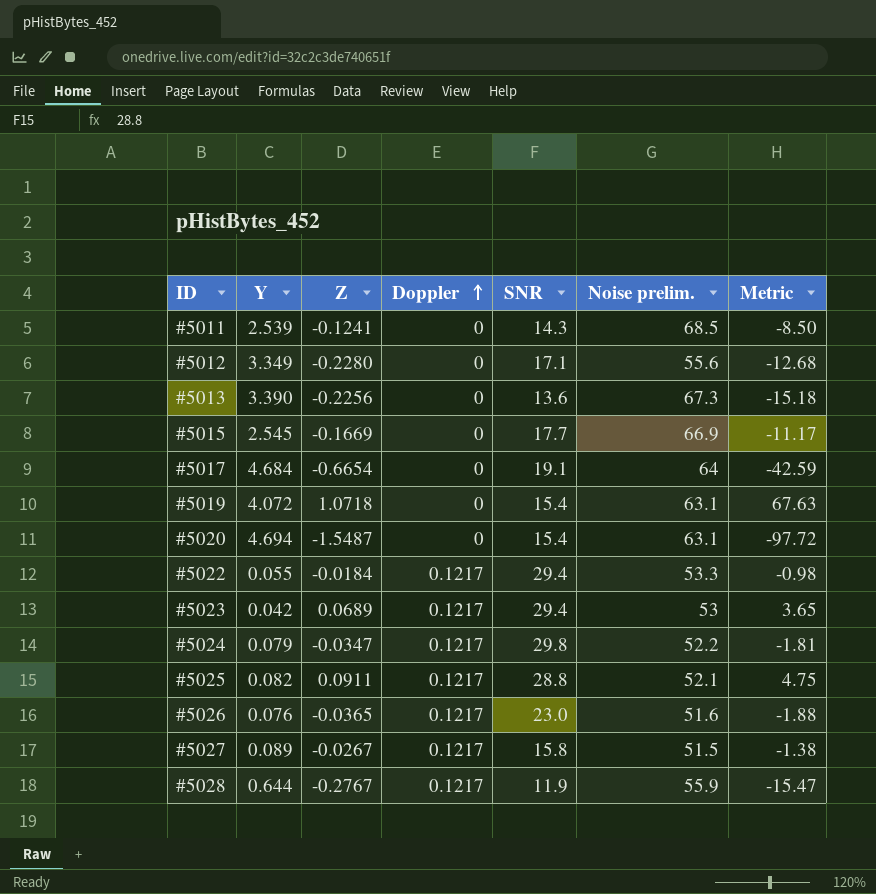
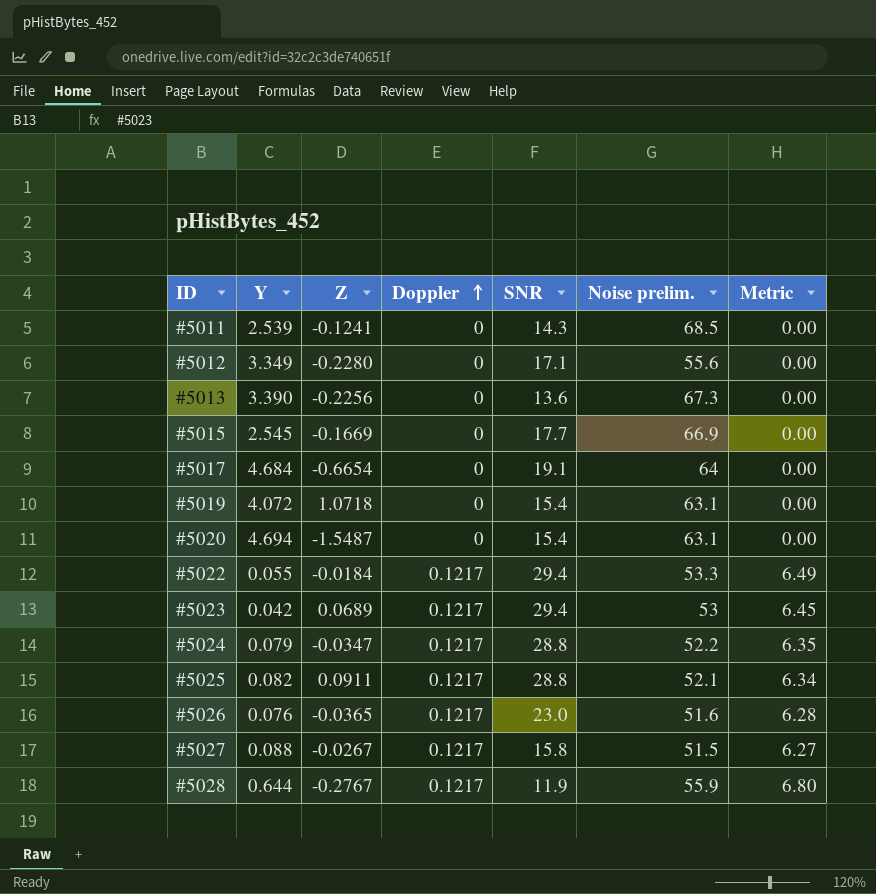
column Metric | formula: [Z] * [Noise prelim.] -> [Doppler] * [Noise prelim.]
#5024 | SNR: 29.8 -> 28.8
#5027 | Y: 0.089 -> 0.088

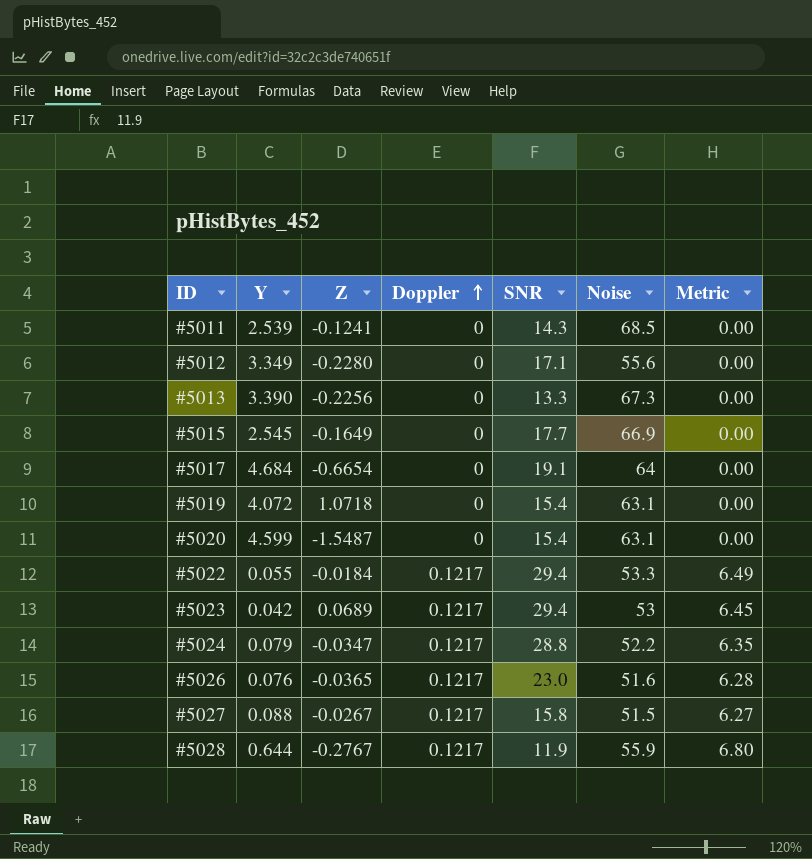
column name: Noise prelim. -> Noise
row #5025: 0.082 | 0.0911 | 0.1217 | 28.8 | 52.1 | 6.34 -> none
#5013 | SNR: 13.6 -> 13.3
#5015 | Z: -0.1669 -> -0.1649
#5020 | Y: 4.694 -> 4.599

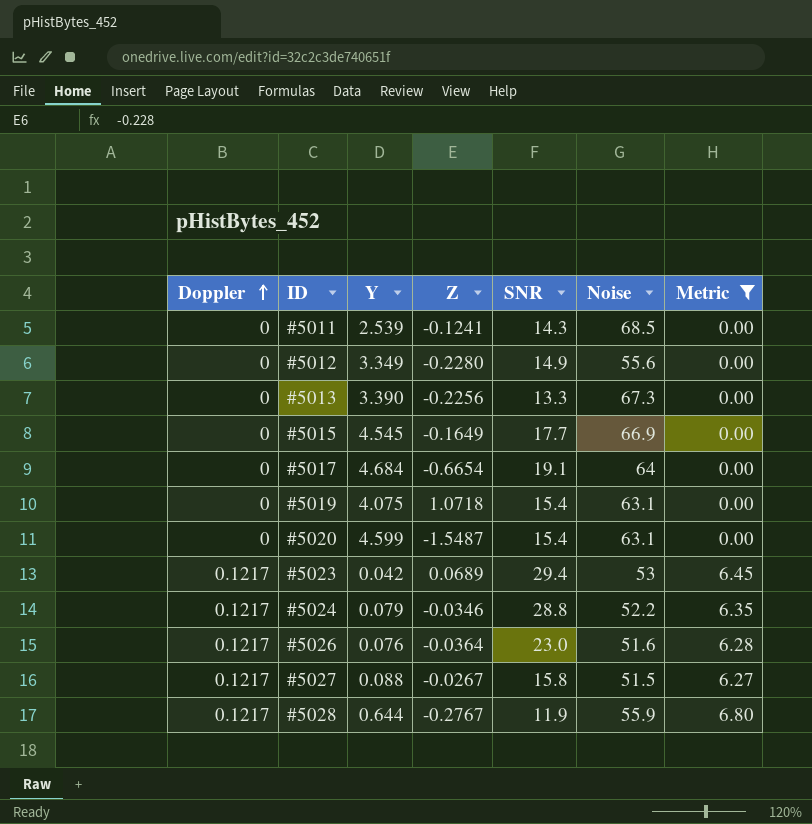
filter: none -> Metric != 6.49
column Doppler | position: 4 -> 1
#5012 | SNR: 17.1 -> 14.9
#5015 | Y: 2.545 -> 4.545
#5019 | Y: 4.072 -> 4.075
#5024 | Z: -0.0347 -> -0.0346
#5026 | Z: -0.0365 -> -0.0364

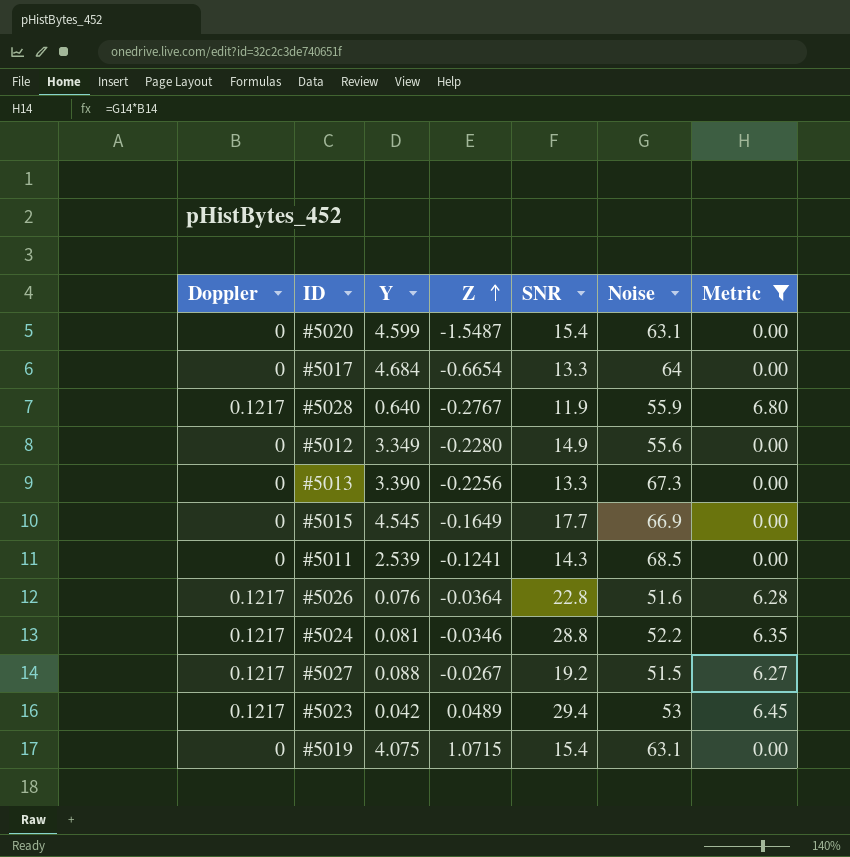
row order: Doppler ascending -> Z ascending
#5017 | SNR: 19.1 -> 13.3
#5028 | Y: 0.644 -> 0.640
#5026 | SNR: 23.0 -> 22.8
#5024 | Y: 0.079 -> 0.081
#5027 | SNR: 15.8 -> 19.2
#5023 | Z: 0.0689 -> 0.0489
#5019 | Z: 1.0718 -> 1.0715

